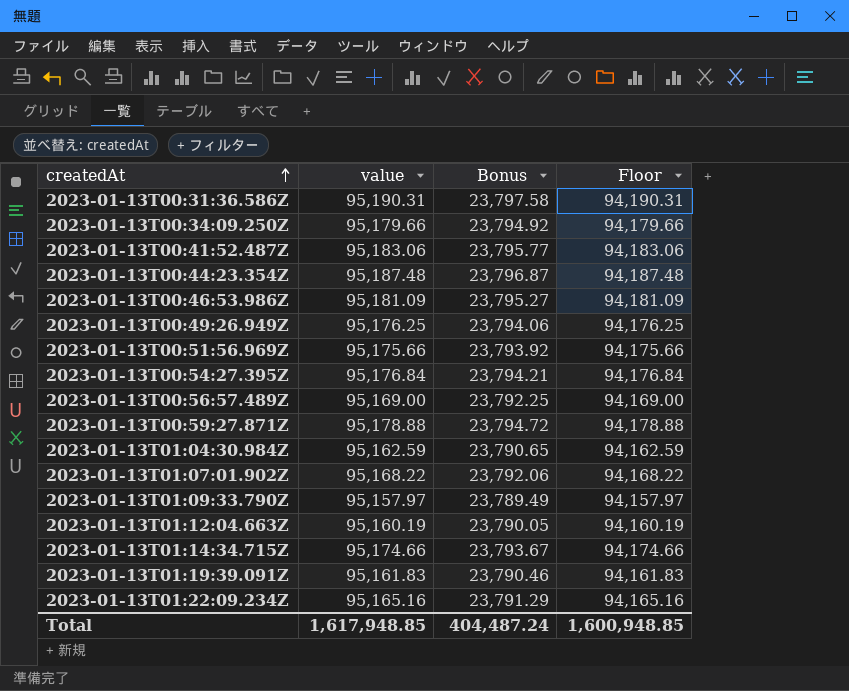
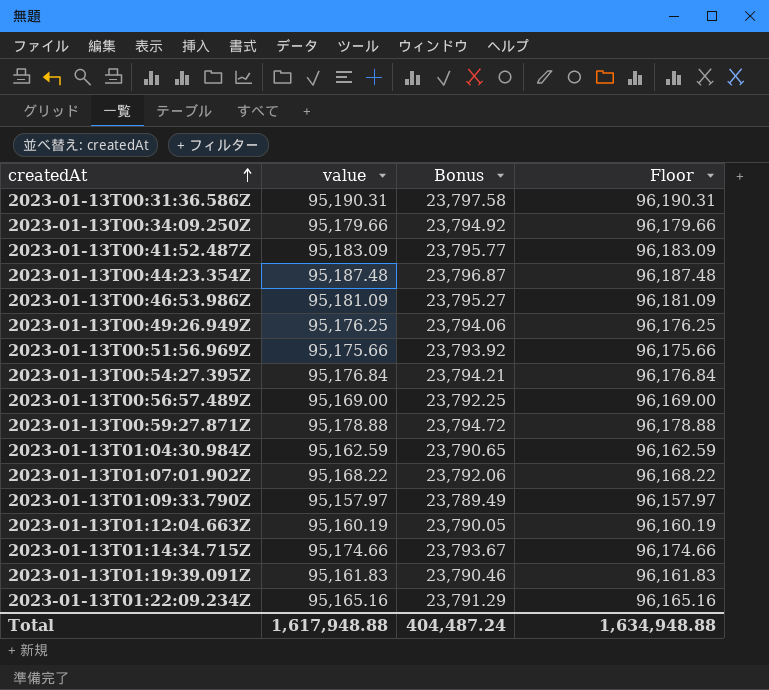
column Floor | formula: [value] - 1000 -> [value] + 1000
2023-01-13T00:41:52.487Z | value: 95,183.06 -> 95,183.09
Total | value: 1,617,948.85 -> 1,617,948.88
Total | Floor: 1,600,948.85 -> 1,634,948.88

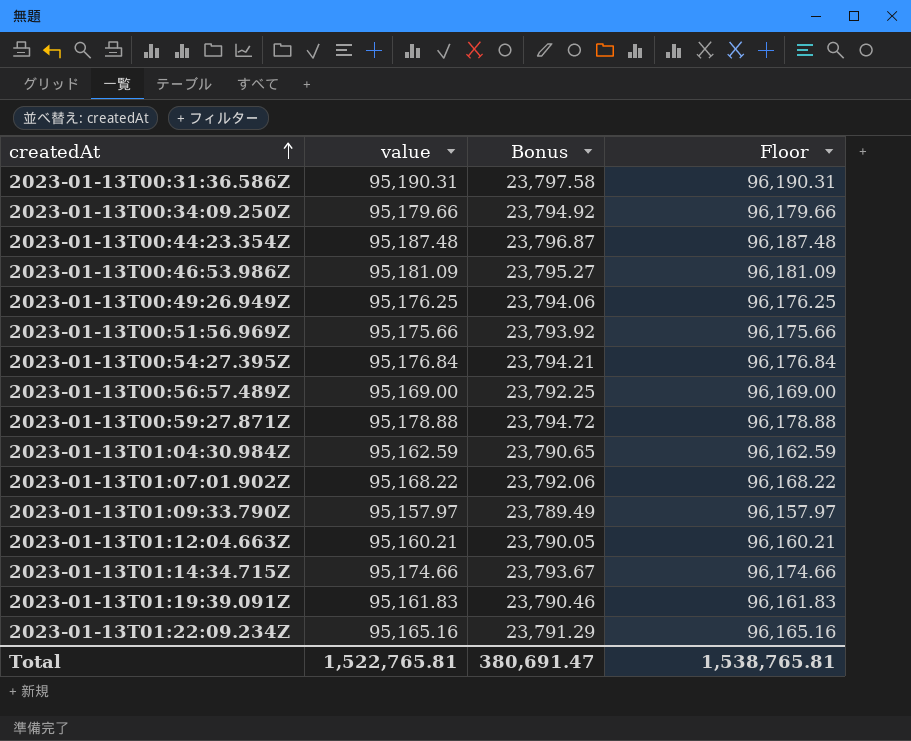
row 2023-01-13T00:41:52.487Z: 95,183.09 | 23,795.77 | 96,183.09 -> none
2023-01-13T01:12:04.663Z | value: 95,160.19 -> 95,160.21
2023-01-13T01:12:04.663Z | Floor: 96,160.19 -> 96,160.21
Total | value: 1,617,948.88 -> 1,522,765.81
Total | Bonus: 404,487.24 -> 380,691.47
Total | Floor: 1,634,948.88 -> 1,538,765.81

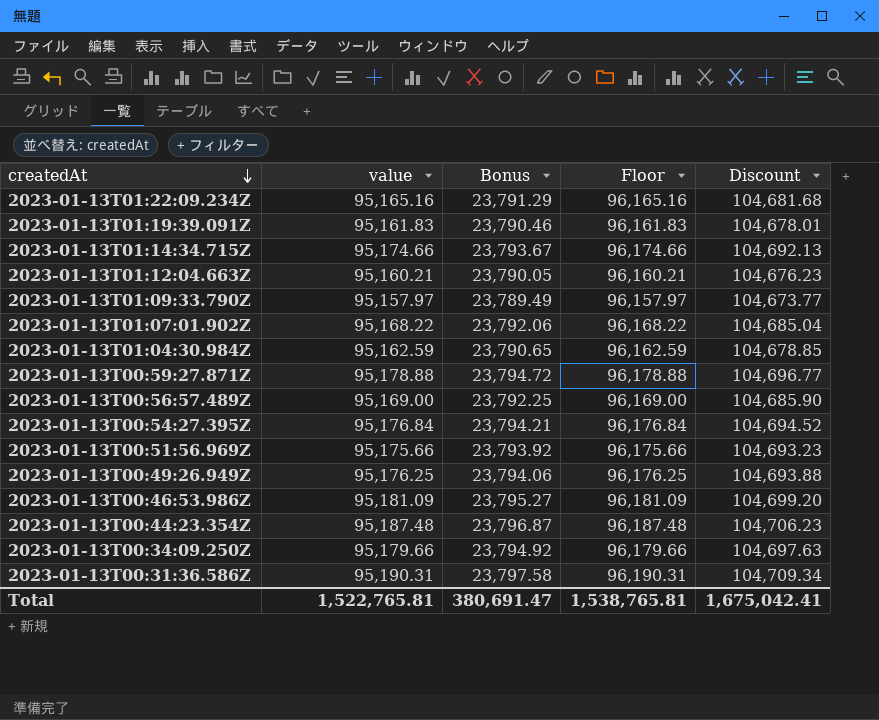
row order: createdAt ascending -> createdAt descending
column Discount | formula: none -> [value] * 1.1

